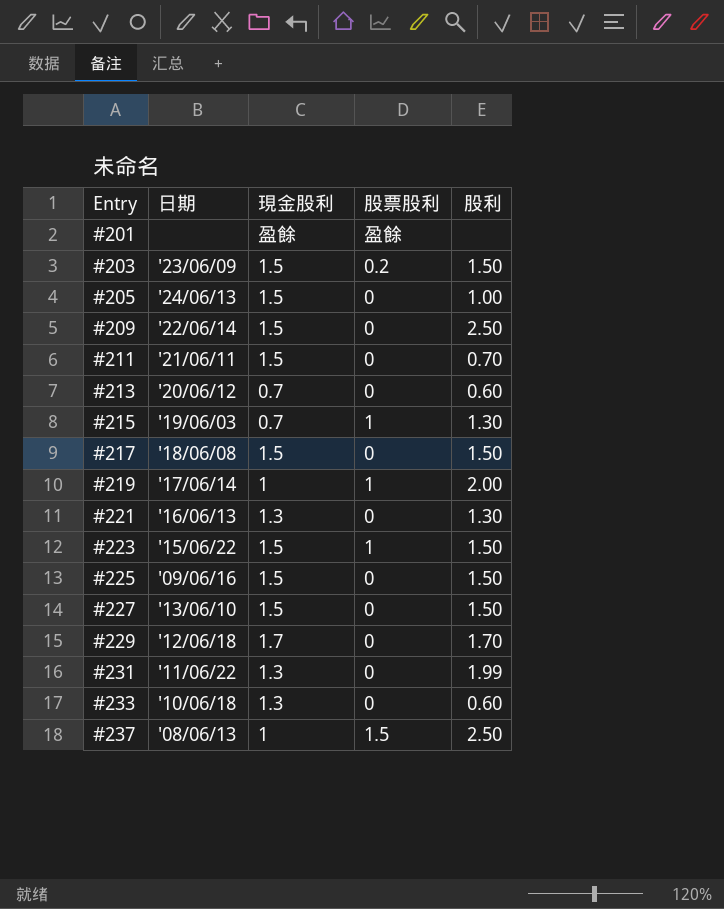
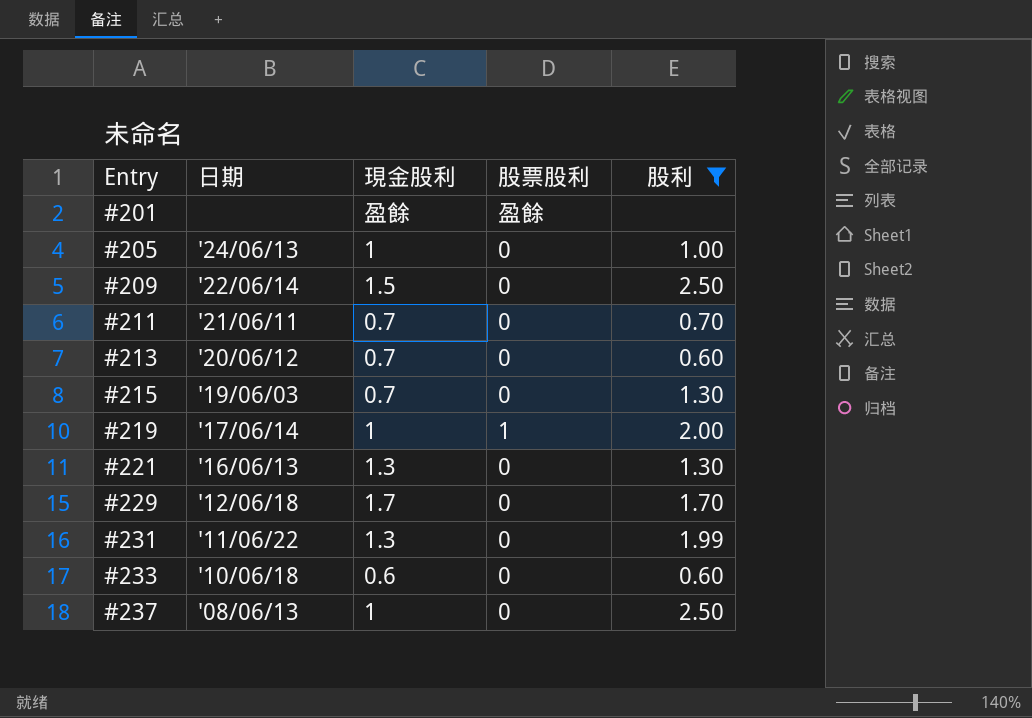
filter: none -> 股利 != 1.50
#205 | 現金股利: 1.5 -> 1
#211 | 現金股利: 1.5 -> 0.7
#215 | 股票股利: 1 -> 0
#233 | 現金股利: 1.3 -> 0.6
#237 | 股票股利: 1.5 -> 0

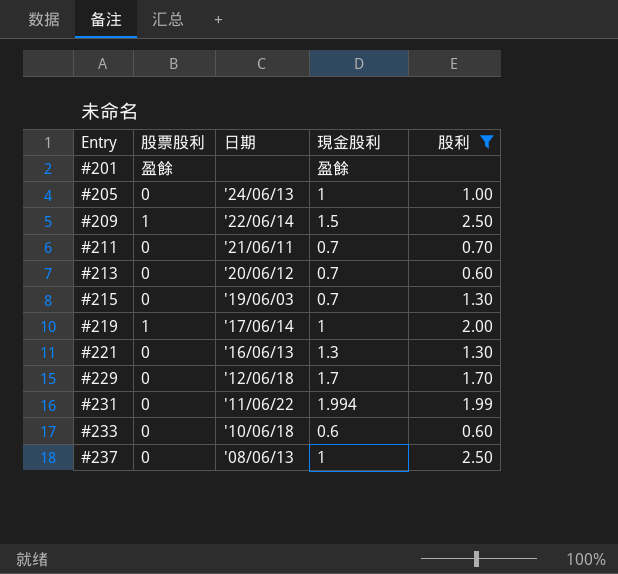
column 股票股利 | position: 4 -> 2
#209 | 股票股利: 0 -> 1
#231 | 現金股利: 1.3 -> 1.994

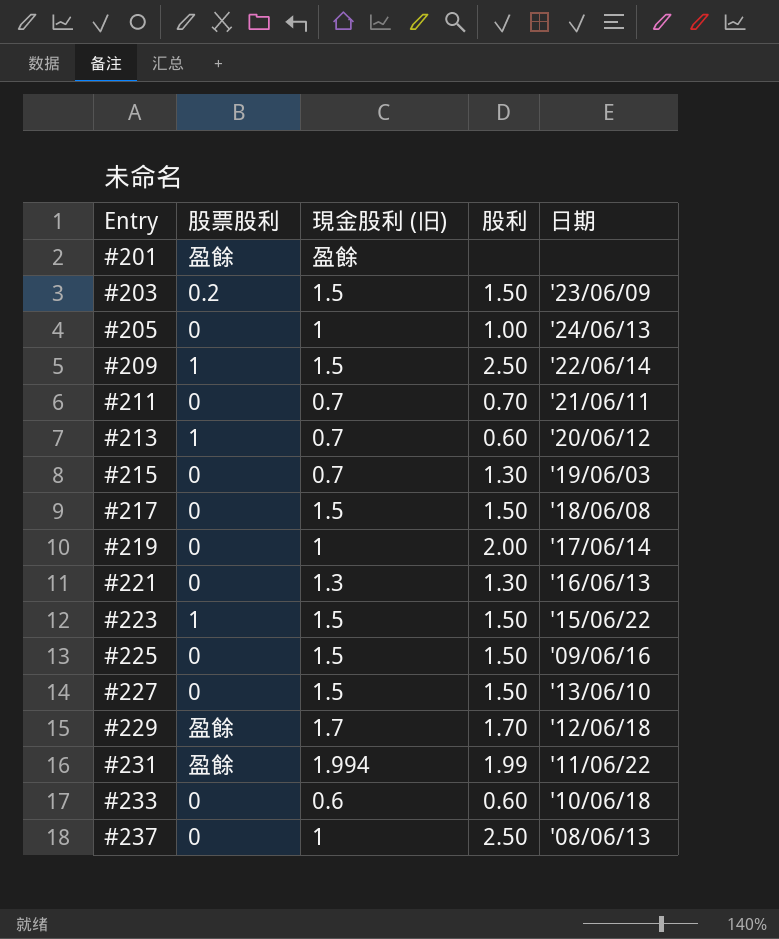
filter: 股利 != 1.50 -> none
column name: 現金股利 -> 現金股利 (旧)
column 日期 | position: 3 -> 5
#213 | 股票股利: 0 -> 1
#219 | 股票股利: 1 -> 0
#229 | 股票股利: 0 -> 盈餘
#231 | 股票股利: 0 -> 盈餘

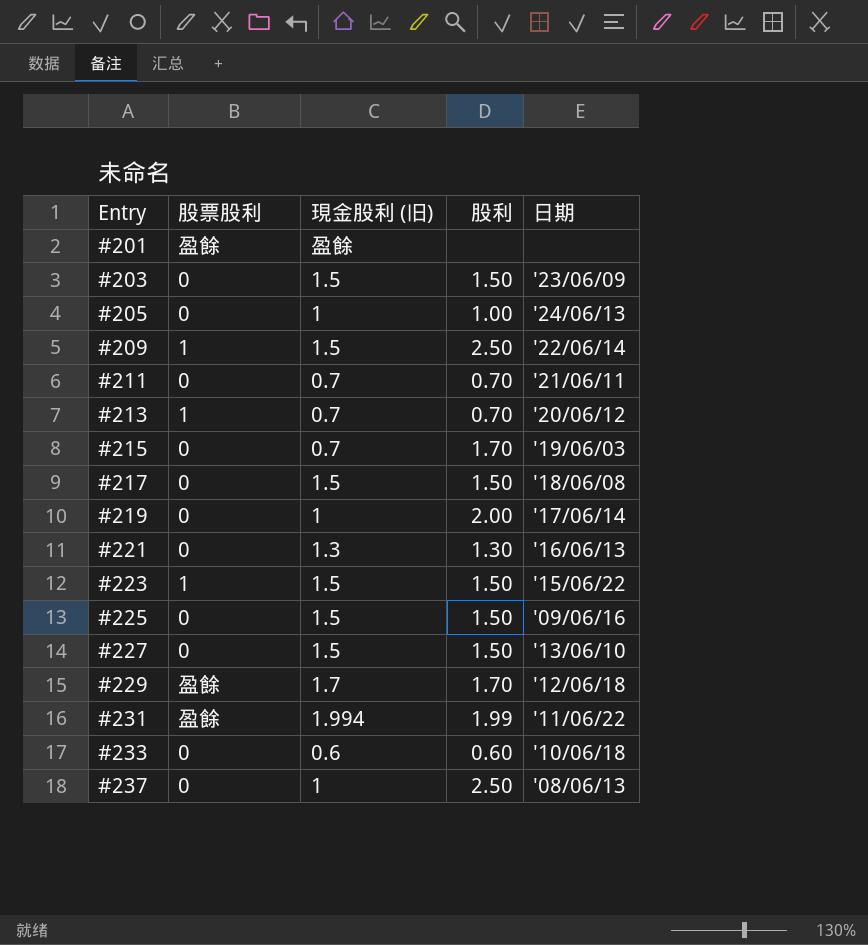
#203 | 股票股利: 0.2 -> 0
#213 | 股利: 0.60 -> 0.70
#215 | 股利: 1.30 -> 1.70

